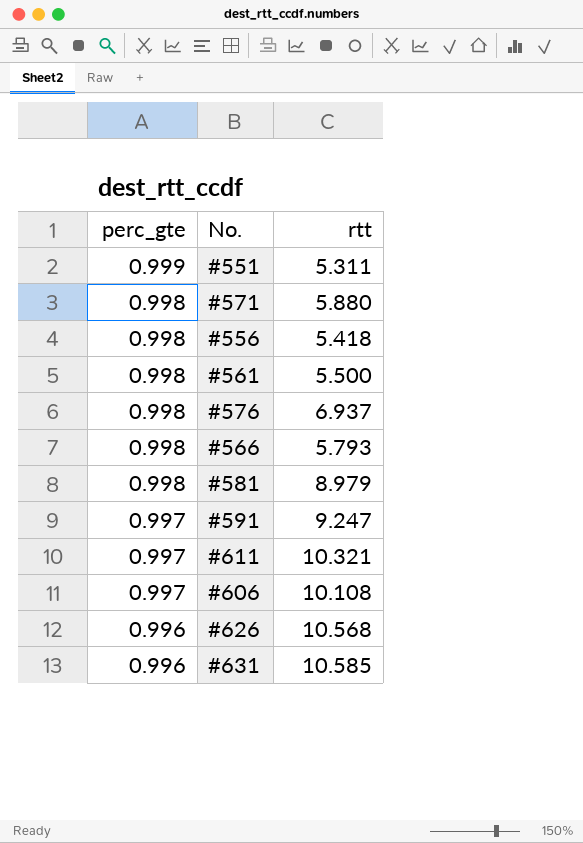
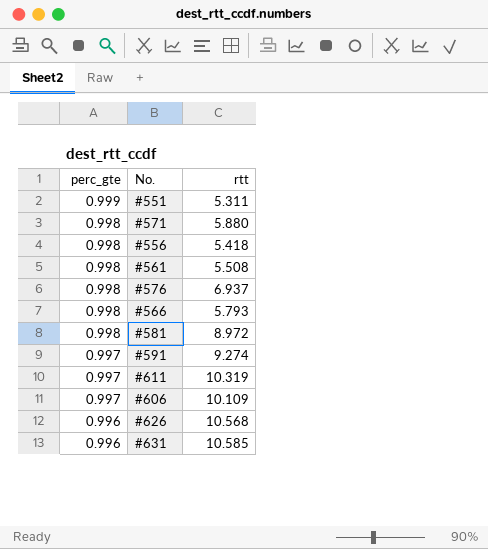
#561 | rtt: 5.500 -> 5.508
#581 | rtt: 8.979 -> 8.972
#591 | rtt: 9.247 -> 9.274
#611 | rtt: 10.321 -> 10.319
#606 | rtt: 10.108 -> 10.109

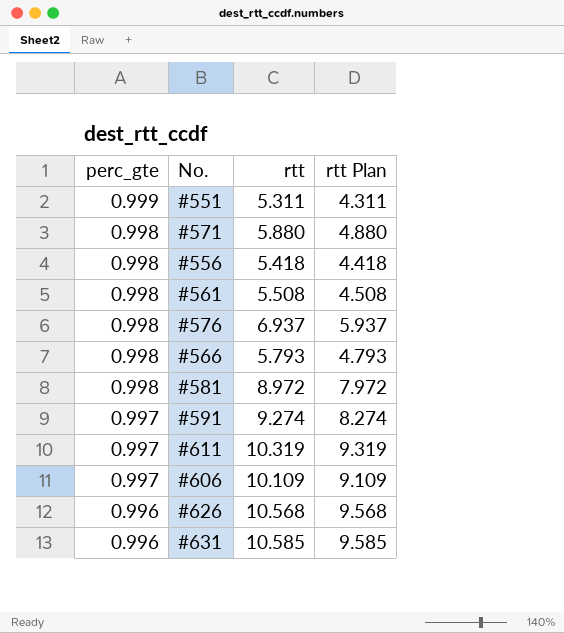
column rtt Plan | formula: none -> [rtt] - 1

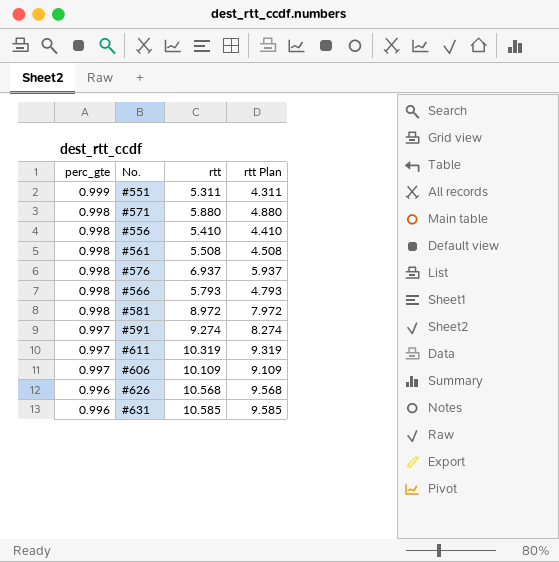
#556 | rtt: 5.418 -> 5.410
#556 | rtt Plan: 4.418 -> 4.410

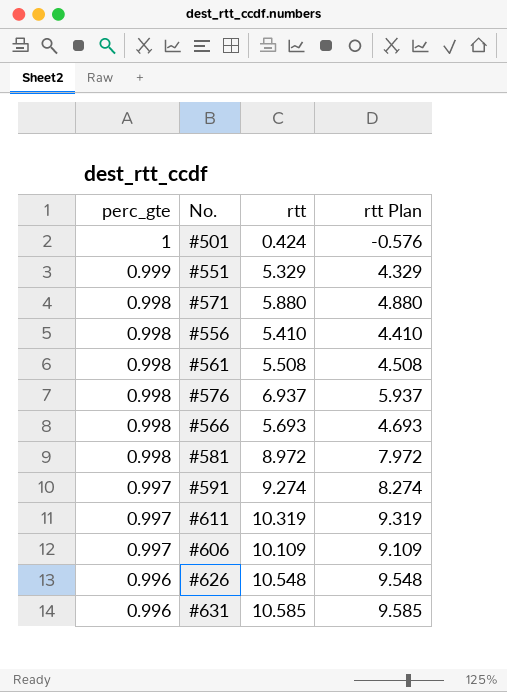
row #501: none -> 1 | 0.424 | -0.576
#551 | rtt: 5.311 -> 5.329
#551 | rtt Plan: 4.311 -> 4.329
#566 | rtt: 5.793 -> 5.693
#566 | rtt Plan: 4.793 -> 4.693
#626 | rtt: 10.568 -> 10.548
#626 | rtt Plan: 9.568 -> 9.548

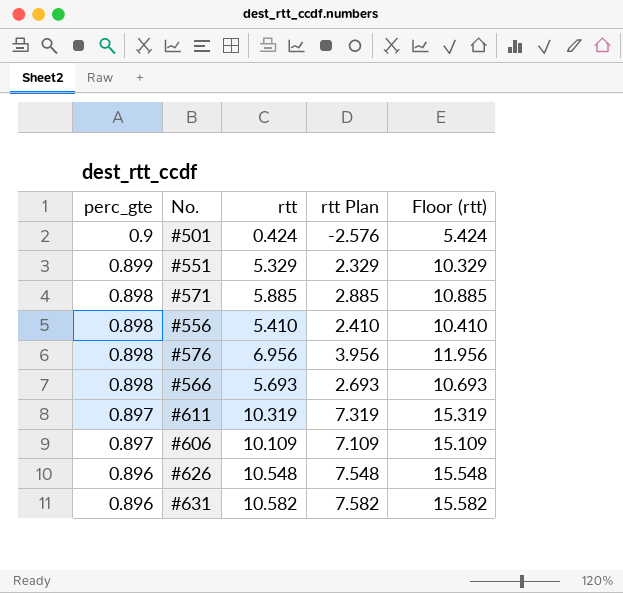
column rtt Plan | formula: [rtt] - 1 -> [rtt] - 3
column Floor (rtt) | formula: none -> [rtt] + 5
row #561: 0.998 | 5.508 | 4.508 -> none
row #581: 0.998 | 8.972 | 7.972 -> none
row #591: 0.997 | 9.274 | 8.274 -> none
#501 | perc_gte: 1 -> 0.9
#551 | perc_gte: 0.999 -> 0.899
#571 | perc_gte: 0.998 -> 0.898
#571 | rtt: 5.880 -> 5.885
#556 | perc_gte: 0.998 -> 0.898
#576 | perc_gte: 0.998 -> 0.898
#576 | rtt: 6.937 -> 6.956
#566 | perc_gte: 0.998 -> 0.898
#611 | perc_gte: 0.997 -> 0.897
#606 | perc_gte: 0.997 -> 0.897
#626 | perc_gte: 0.996 -> 0.896
#631 | perc_gte: 0.996 -> 0.896
#631 | rtt: 10.585 -> 10.582

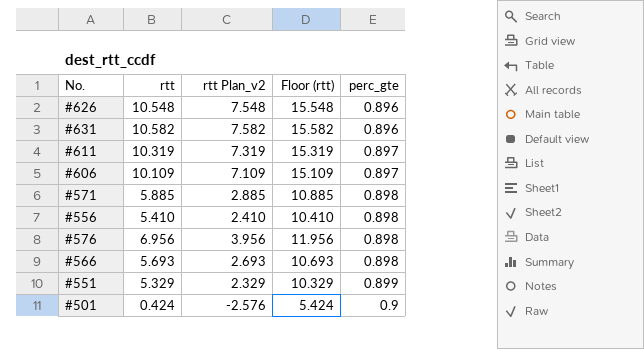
row order: perc_gte descending -> perc_gte ascending
column name: rtt Plan -> rtt Plan_v2
column perc_gte | position: 1 -> 5

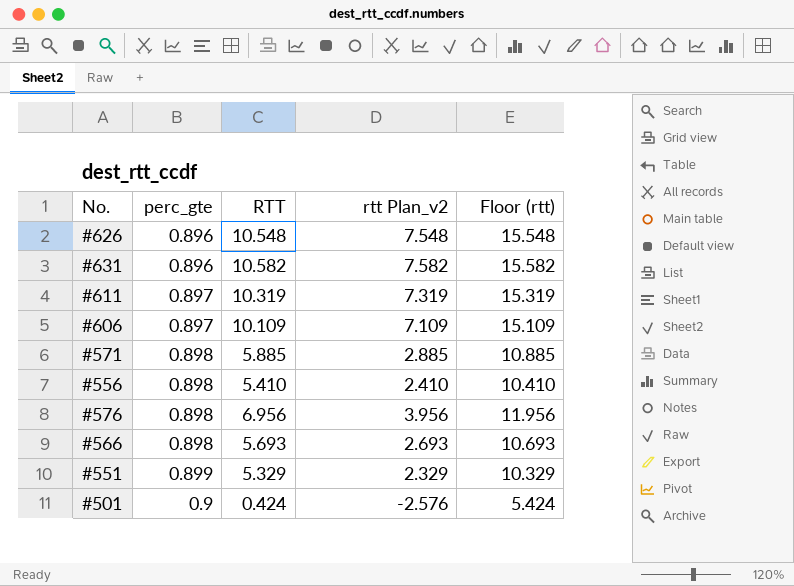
column perc_gte | position: 5 -> 2
column name: rtt -> RTT

